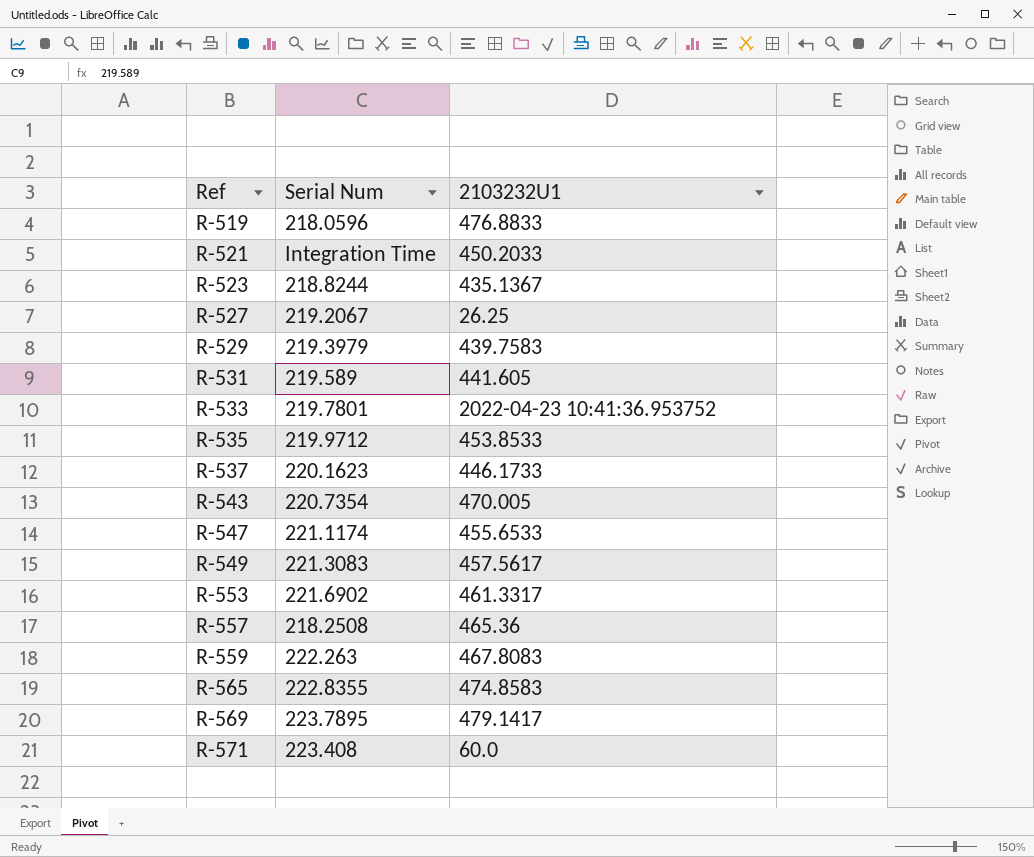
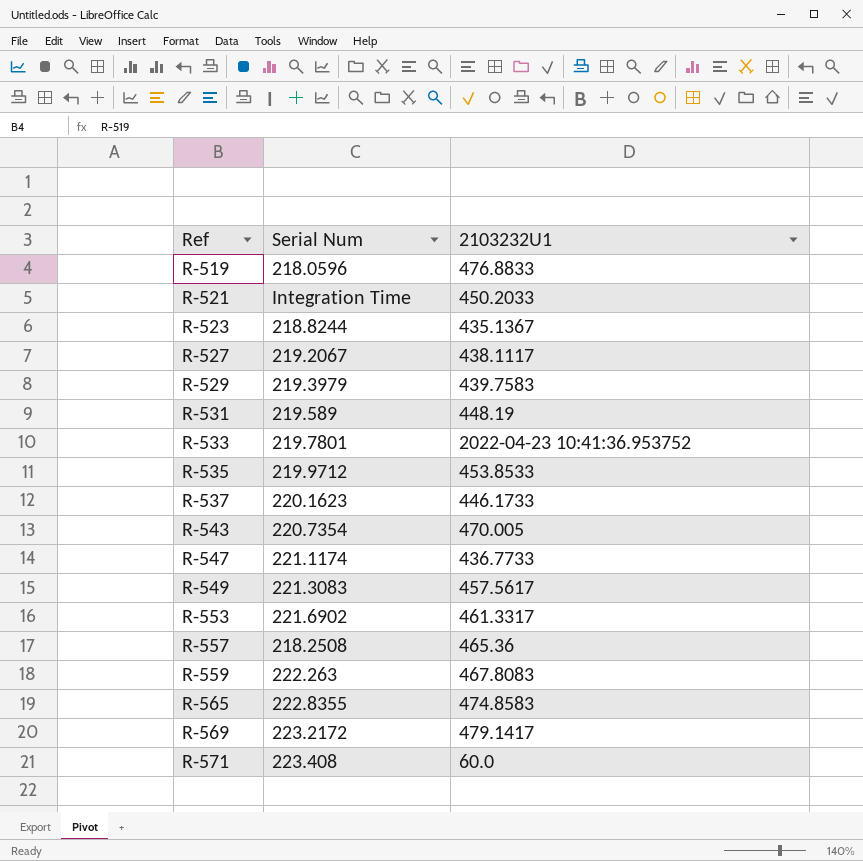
R-527 | 2103232U1: 26.25 -> 438.1117
R-531 | 2103232U1: 441.605 -> 448.19
R-547 | 2103232U1: 455.6533 -> 436.7733
R-569 | Serial Num: 223.7895 -> 223.2172

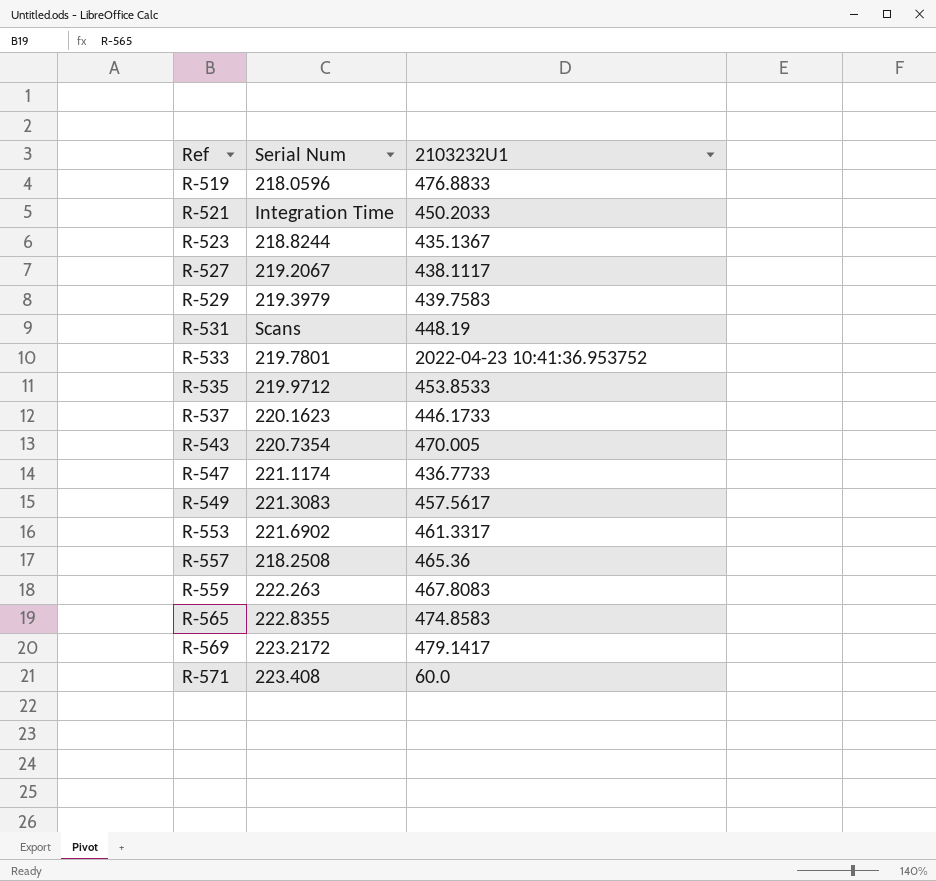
R-531 | Serial Num: 219.589 -> Scans

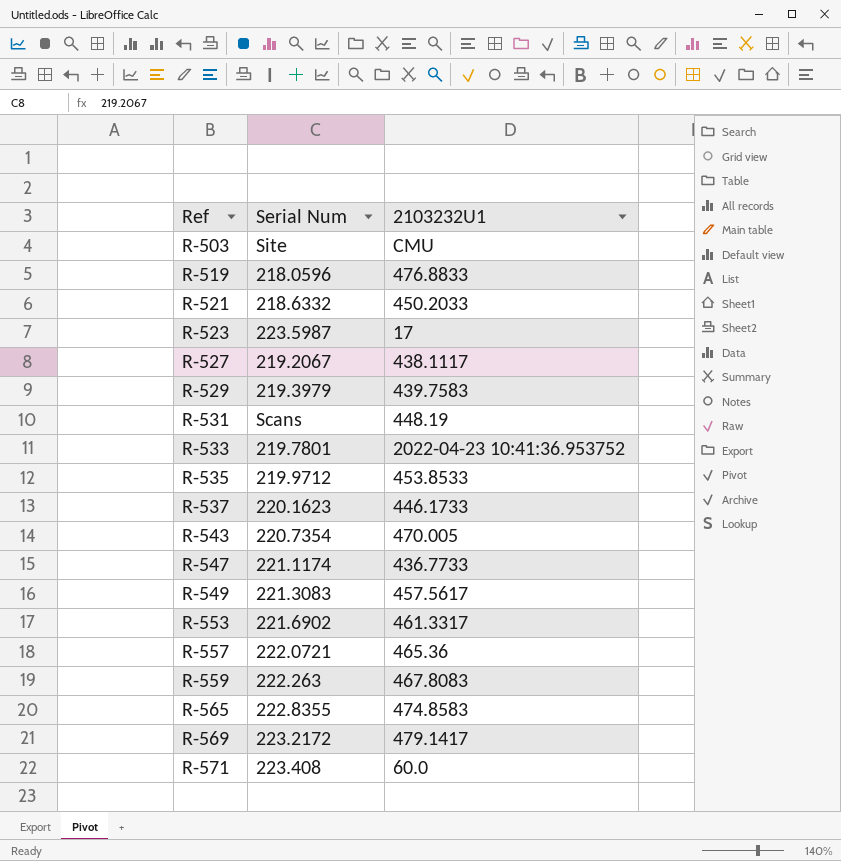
row R-503: none -> Site | CMU
R-521 | Serial Num: Integration Time -> 218.6332
R-523 | Serial Num: 218.8244 -> 223.5987
R-523 | 2103232U1: 435.1367 -> 17
R-557 | Serial Num: 218.2508 -> 222.0721

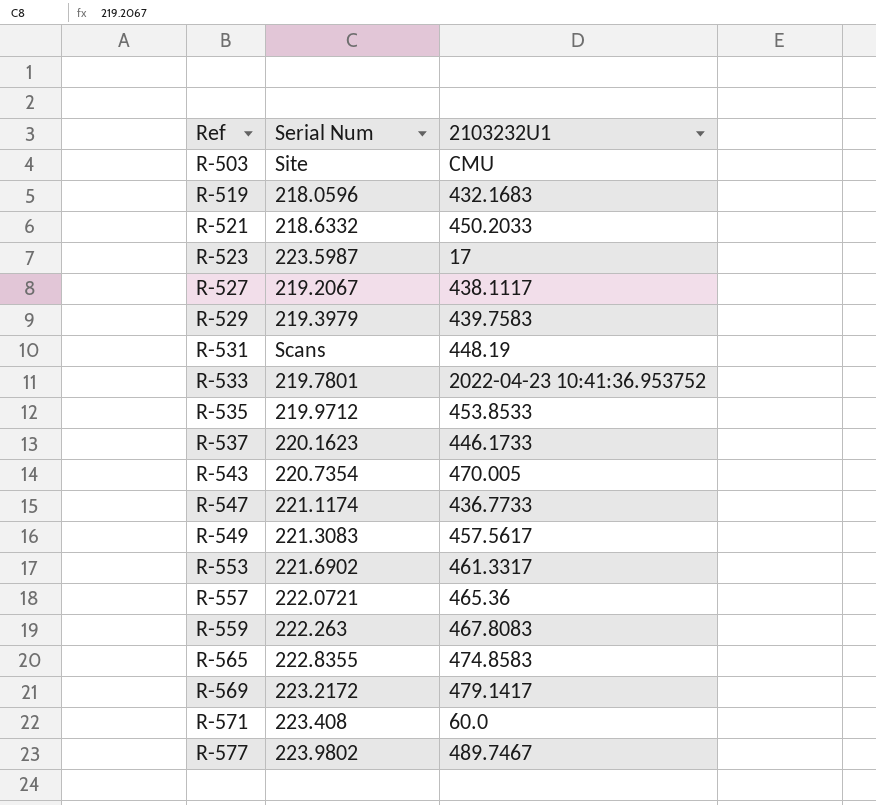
R-519 | 2103232U1: 476.8833 -> 432.1683
row R-577: none -> 223.9802 | 489.7467

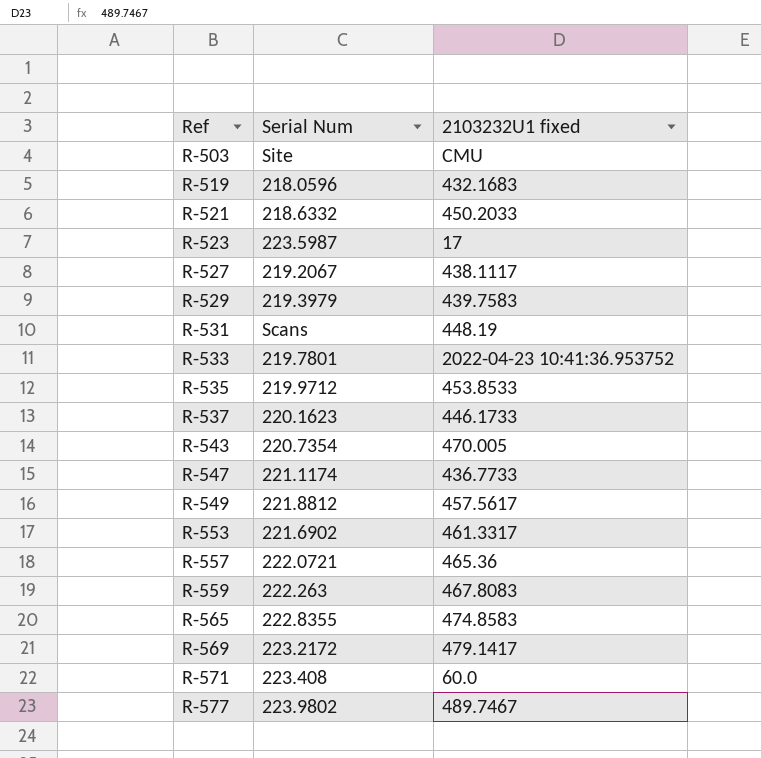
column name: 2103232U1 -> 2103232U1 fixed
R-549 | Serial Num: 221.3083 -> 221.8812

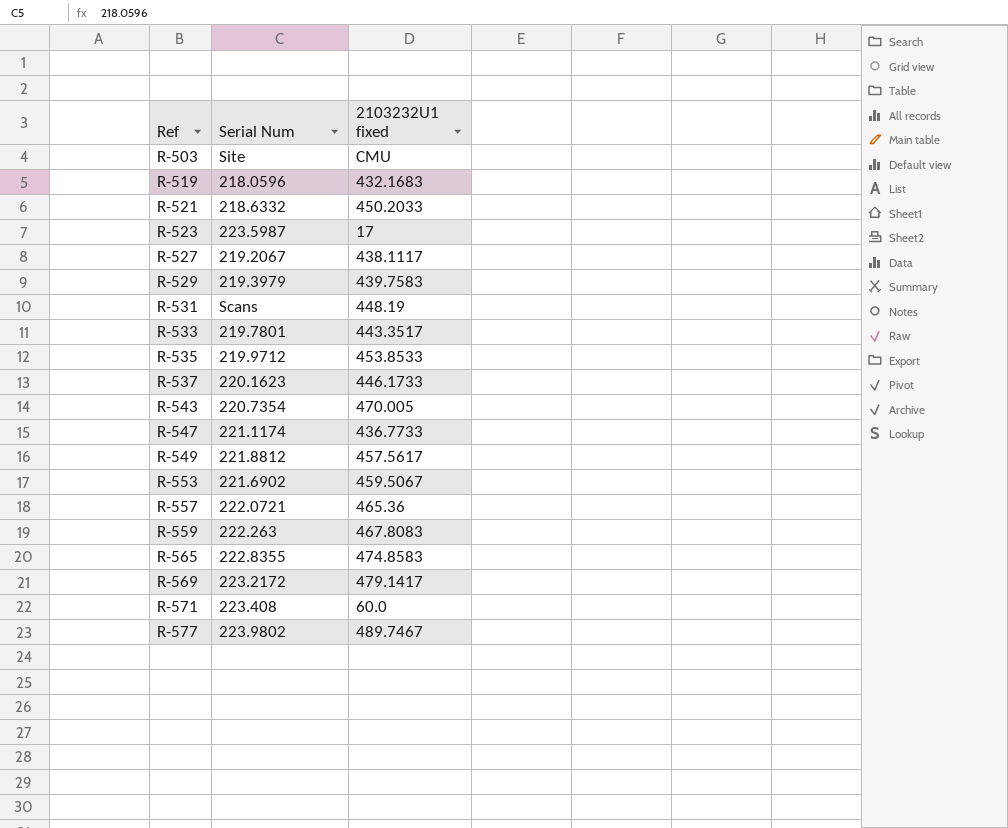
R-533 | 2103232U1 fixed: 2022-04-23 10:41:36.953752 -> 443.3517
R-553 | 2103232U1 fixed: 461.3317 -> 459.5067

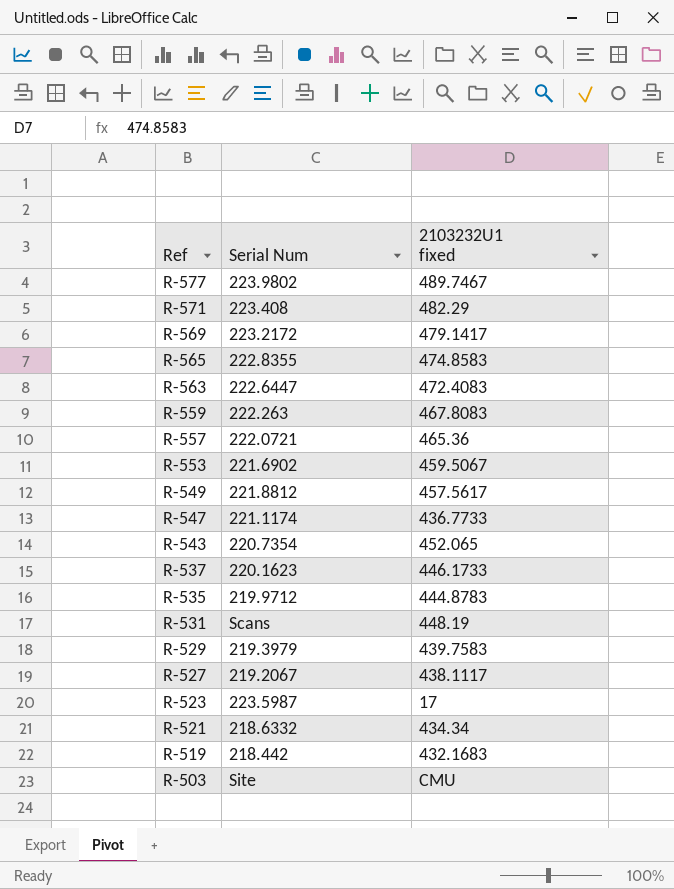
row order: Ref ascending -> Ref descending
row R-533: 219.7801 | 443.3517 -> none
R-571 | 2103232U1 fixed: 60.0 -> 482.29
row R-563: none -> 222.6447 | 472.4083
R-543 | 2103232U1 fixed: 470.005 -> 452.065
R-535 | 2103232U1 fixed: 453.8533 -> 444.8783
R-521 | 2103232U1 fixed: 450.2033 -> 434.34
R-519 | Serial Num: 218.0596 -> 218.442

